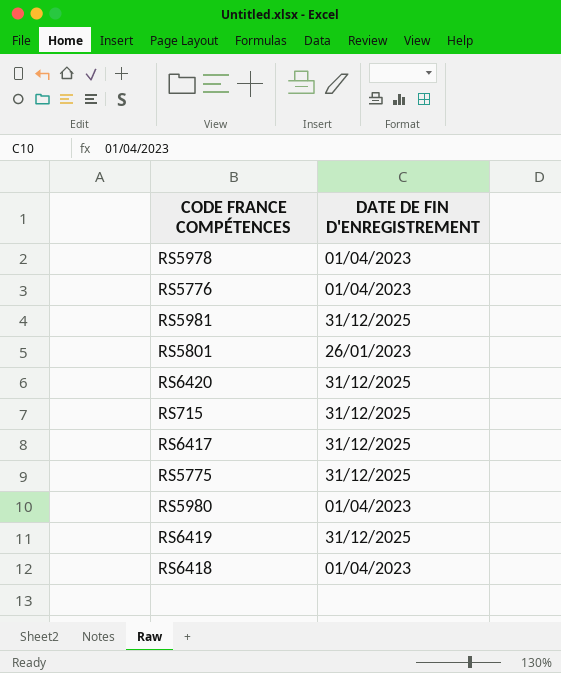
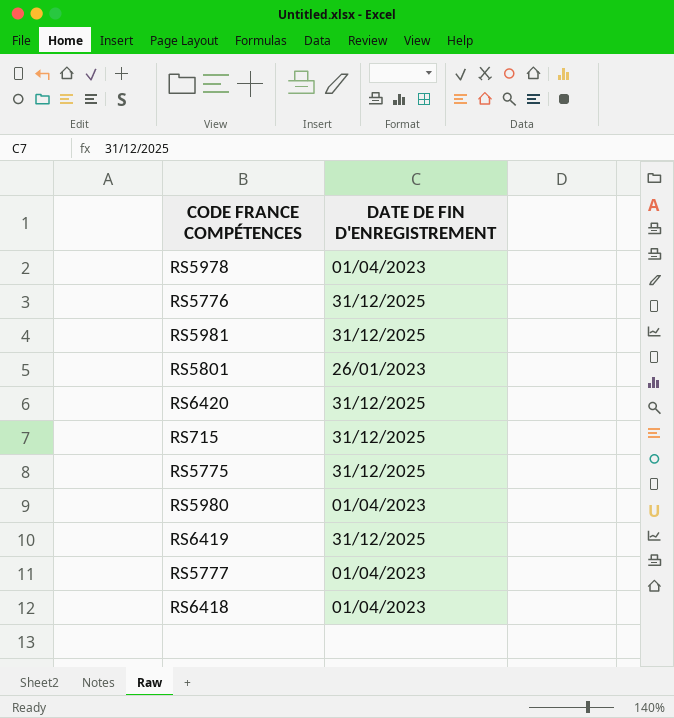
row RS6417: 31/12/2025 -> none
RS5776 | DATE DE FIN D'ENREGISTREMENT: 01/04/2023 -> 31/12/2025
row RS5777: none -> 01/04/2023

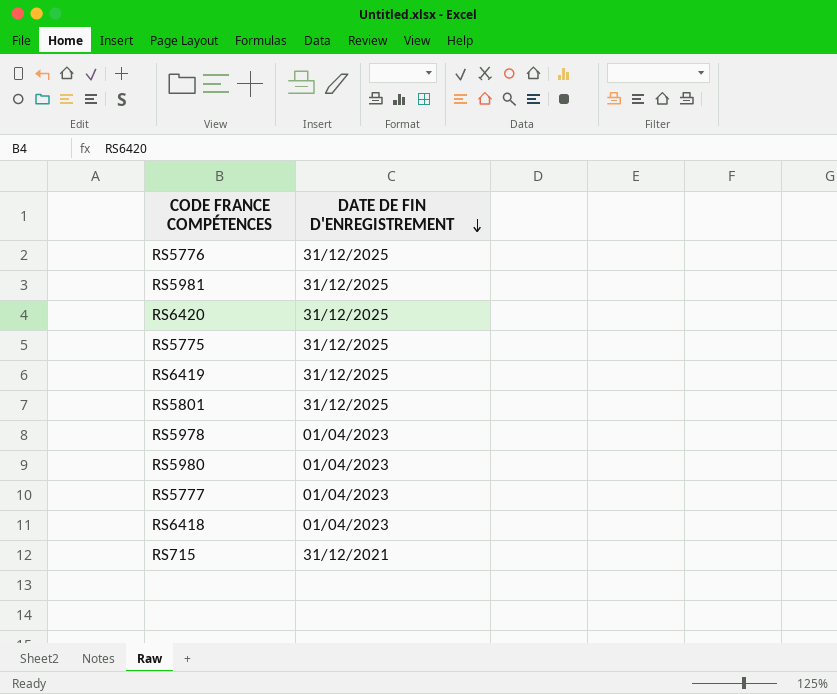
row order: none -> DATE DE FIN D'ENREGISTREMENT descending
RS5801 | DATE DE FIN D'ENREGISTREMENT: 26/01/2023 -> 31/12/2025
RS715 | DATE DE FIN D'ENREGISTREMENT: 31/12/2025 -> 31/12/2021

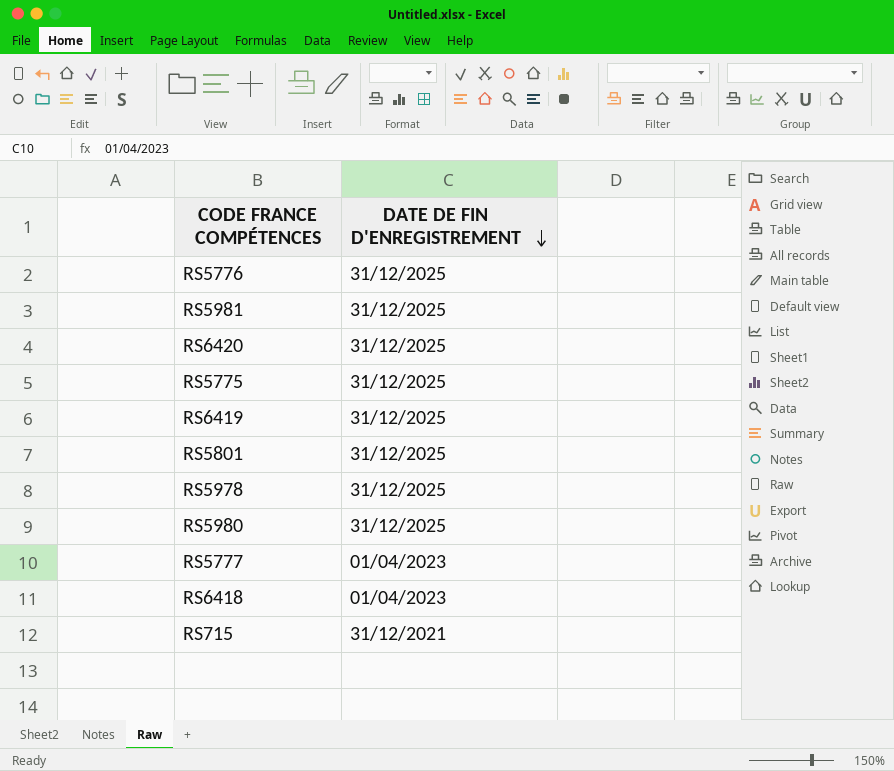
RS5978 | DATE DE FIN D'ENREGISTREMENT: 01/04/2023 -> 31/12/2025
RS5980 | DATE DE FIN D'ENREGISTREMENT: 01/04/2023 -> 31/12/2025

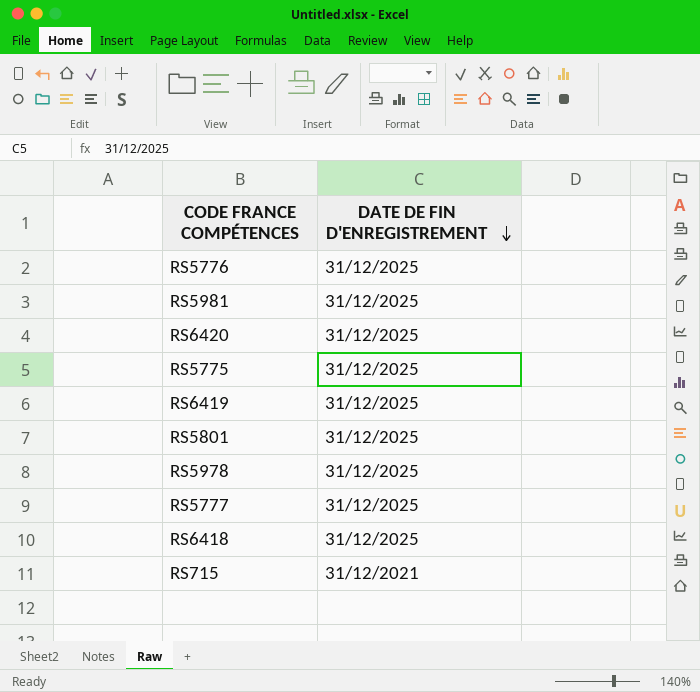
row RS5980: 31/12/2025 -> none
RS5777 | DATE DE FIN D'ENREGISTREMENT: 01/04/2023 -> 31/12/2025
RS6418 | DATE DE FIN D'ENREGISTREMENT: 01/04/2023 -> 31/12/2025

